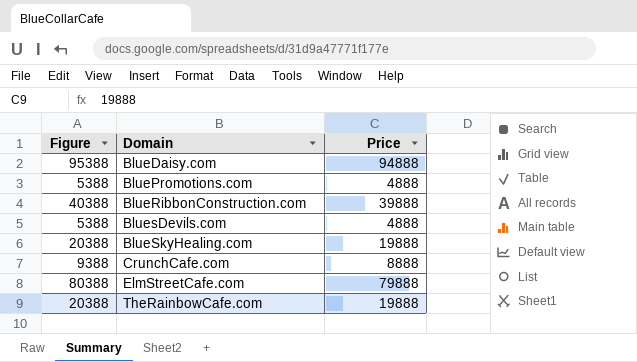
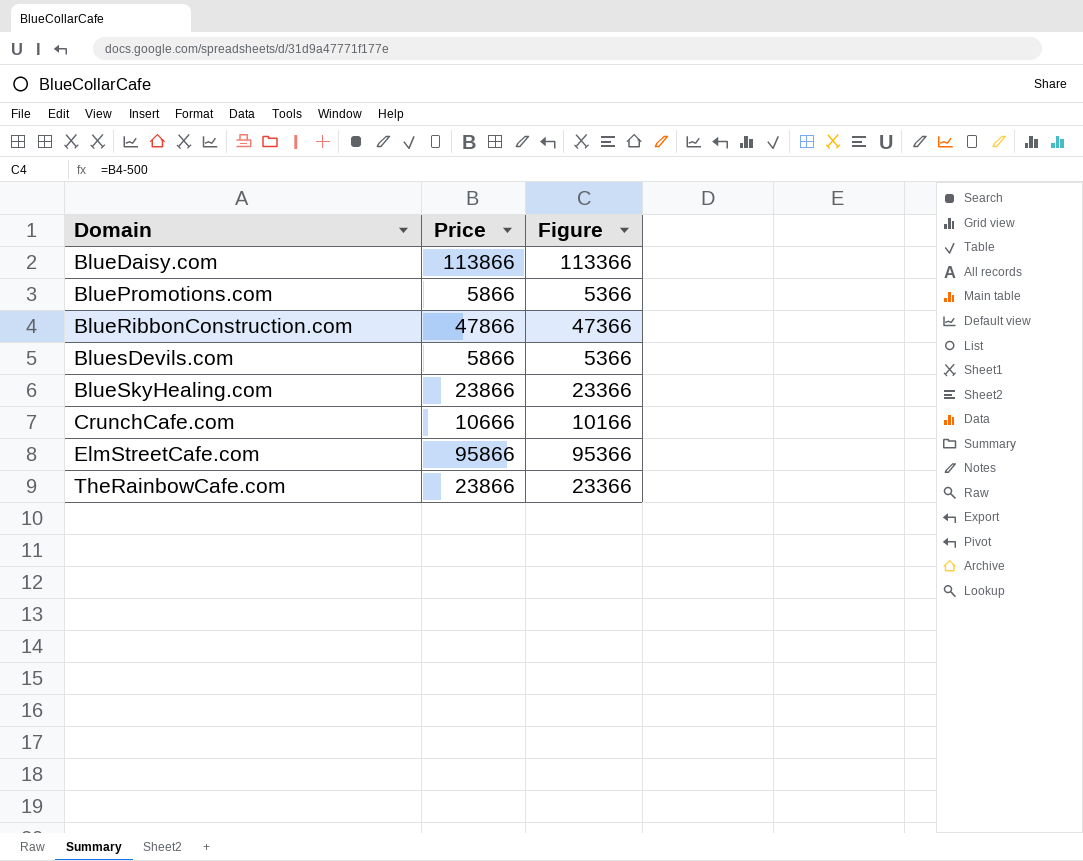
column Figure | formula: [Price] + 500 -> [Price] - 500
column Figure | position: 1 -> 3
BlueDaisy.com | Price: 94888 -> 113866
BluePromotions.com | Price: 4888 -> 5866
BlueRibbonConstruction.com | Price: 39888 -> 47866
BluesDevils.com | Price: 4888 -> 5866
BlueSkyHealing.com | Price: 19888 -> 23866
CrunchCafe.com | Price: 8888 -> 10666
ElmStreetCafe.com | Price: 79888 -> 95866
TheRainbowCafe.com | Price: 19888 -> 23866

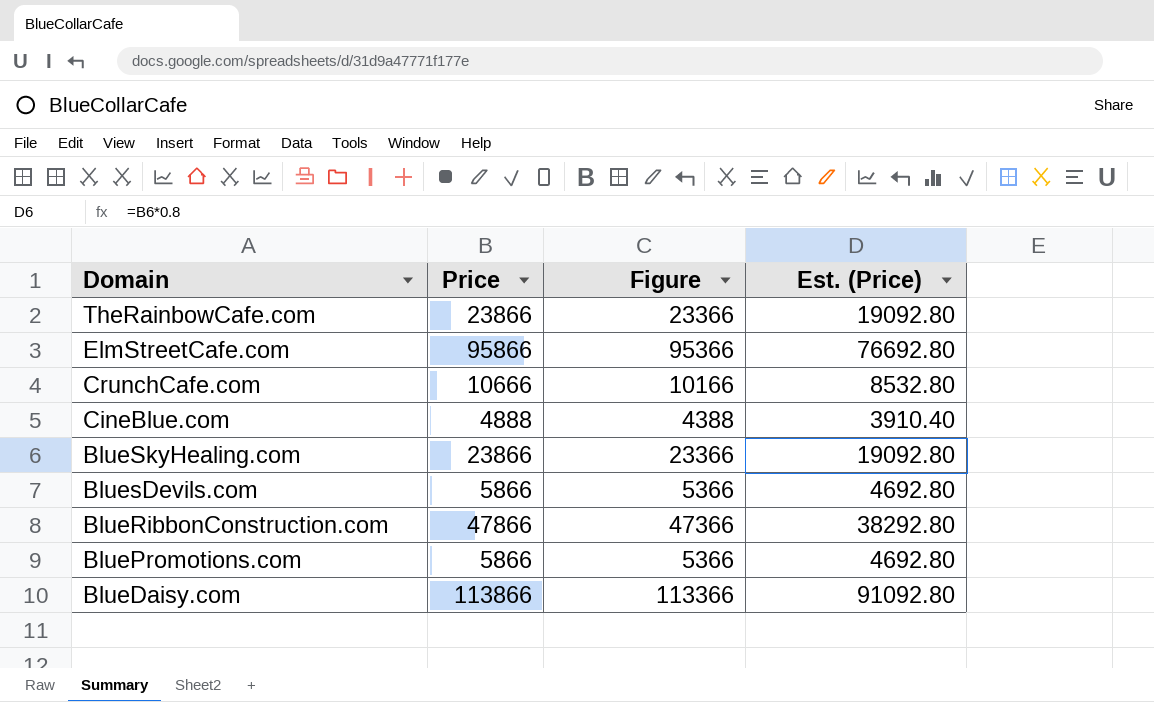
row order: Domain ascending -> Domain descending
column Est. (Price) | formula: none -> [Price] * 0.8
row CineBlue.com: none -> 4888 | 4388 | 3910.40

